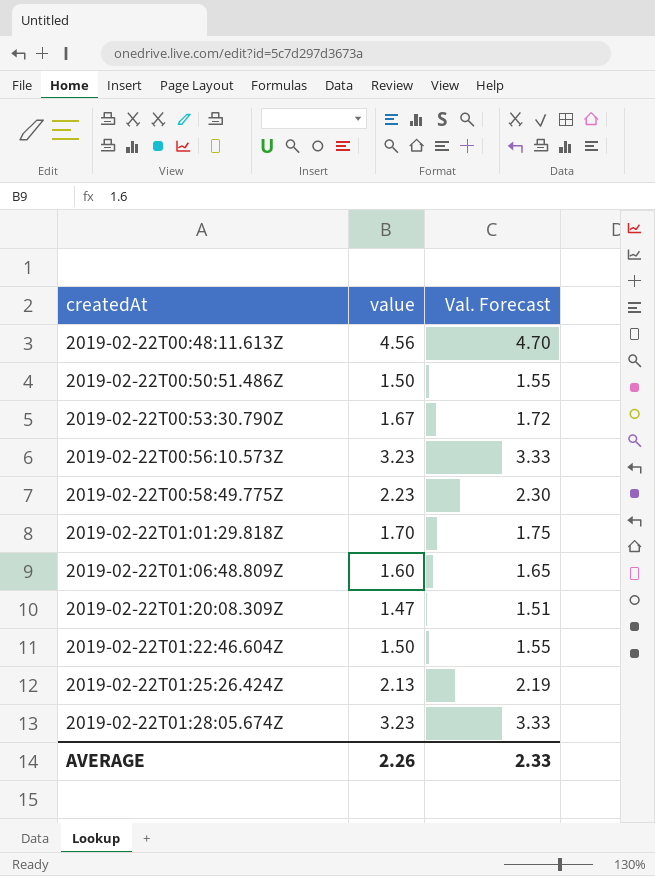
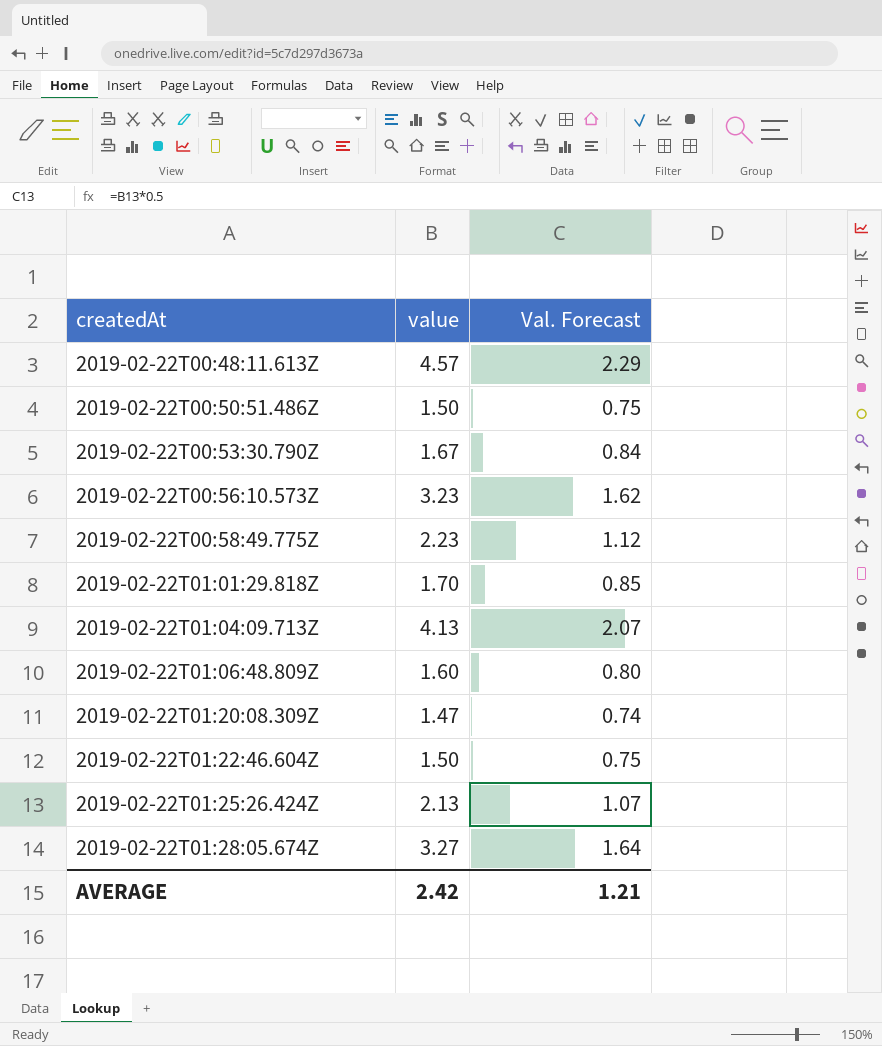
column Val. Forecast | formula: [value] * 1.03 -> [value] * 0.5
2019-02-22T00:48:11.613Z | value: 4.56 -> 4.57
row 2019-02-22T01:04:09.713Z: none -> 4.13 | 2.07
2019-02-22T01:28:05.674Z | value: 3.23 -> 3.27
AVERAGE | value: 2.26 -> 2.42
AVERAGE | Val. Forecast: 2.33 -> 1.21

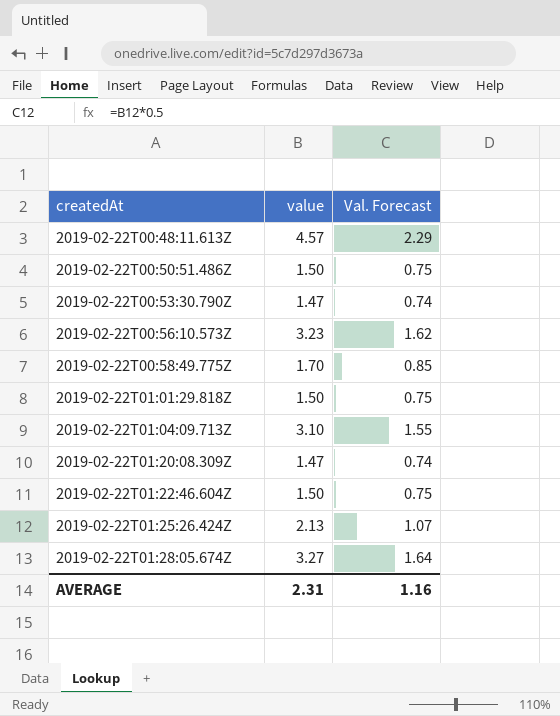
row 2019-02-22T01:06:48.809Z: 1.60 | 0.80 -> none
2019-02-22T00:53:30.790Z | value: 1.67 -> 1.47
2019-02-22T00:53:30.790Z | Val. Forecast: 0.84 -> 0.74
2019-02-22T00:58:49.775Z | value: 2.23 -> 1.70
2019-02-22T00:58:49.775Z | Val. Forecast: 1.12 -> 0.85
2019-02-22T01:01:29.818Z | value: 1.70 -> 1.50
2019-02-22T01:01:29.818Z | Val. Forecast: 0.85 -> 0.75
2019-02-22T01:04:09.713Z | value: 4.13 -> 3.10
2019-02-22T01:04:09.713Z | Val. Forecast: 2.07 -> 1.55
AVERAGE | value: 2.42 -> 2.31
AVERAGE | Val. Forecast: 1.21 -> 1.16

